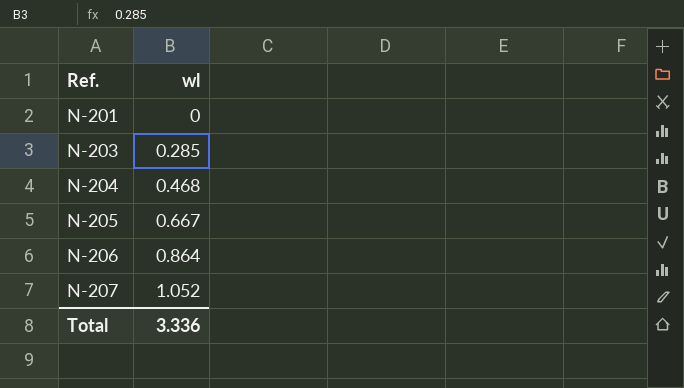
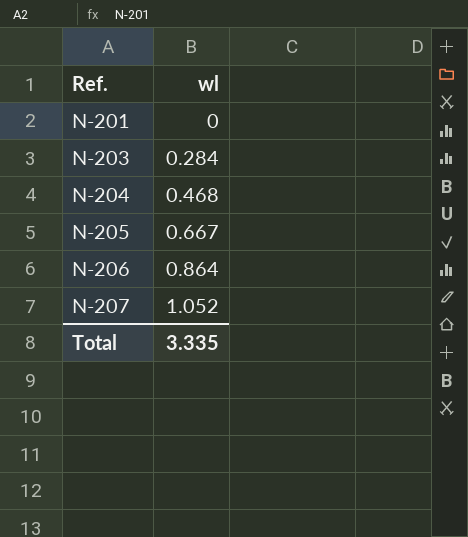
N-203 | wl: 0.285 -> 0.284
Total | wl: 3.336 -> 3.335

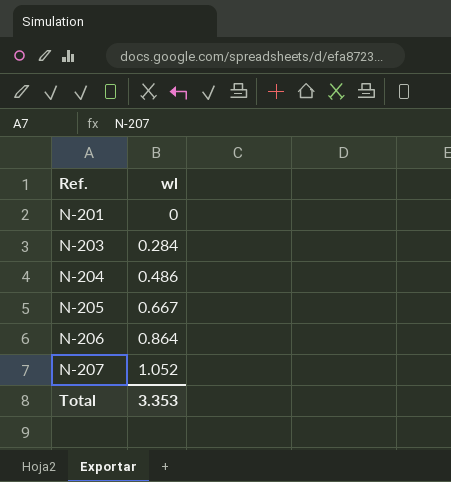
N-204 | wl: 0.468 -> 0.486
Total | wl: 3.335 -> 3.353

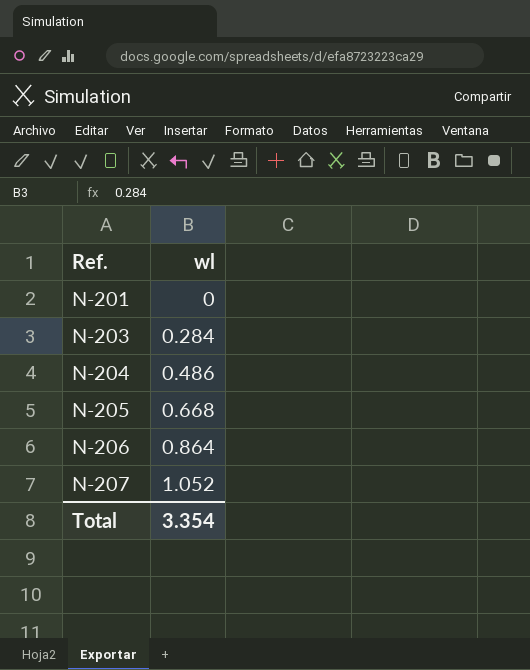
N-205 | wl: 0.667 -> 0.668
Total | wl: 3.353 -> 3.354

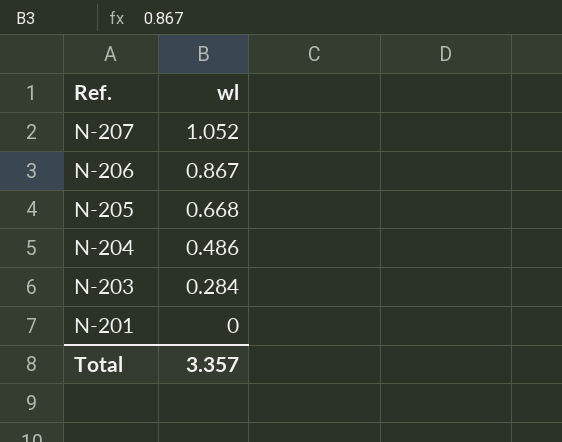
row order: Ref. ascending -> Ref. descending
N-206 | wl: 0.864 -> 0.867
Total | wl: 3.354 -> 3.357

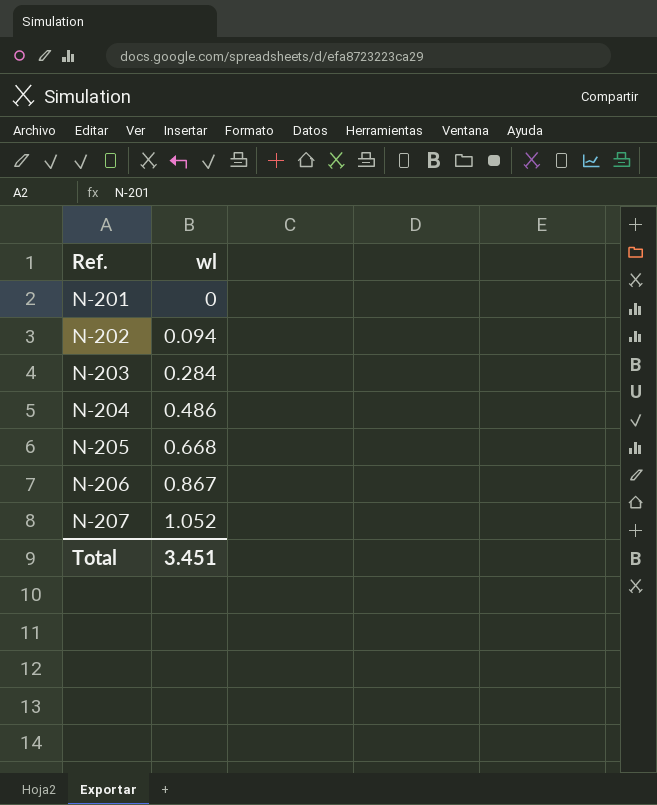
row order: Ref. descending -> Ref. ascending
row N-202: none -> 0.094
Total | wl: 3.357 -> 3.451

